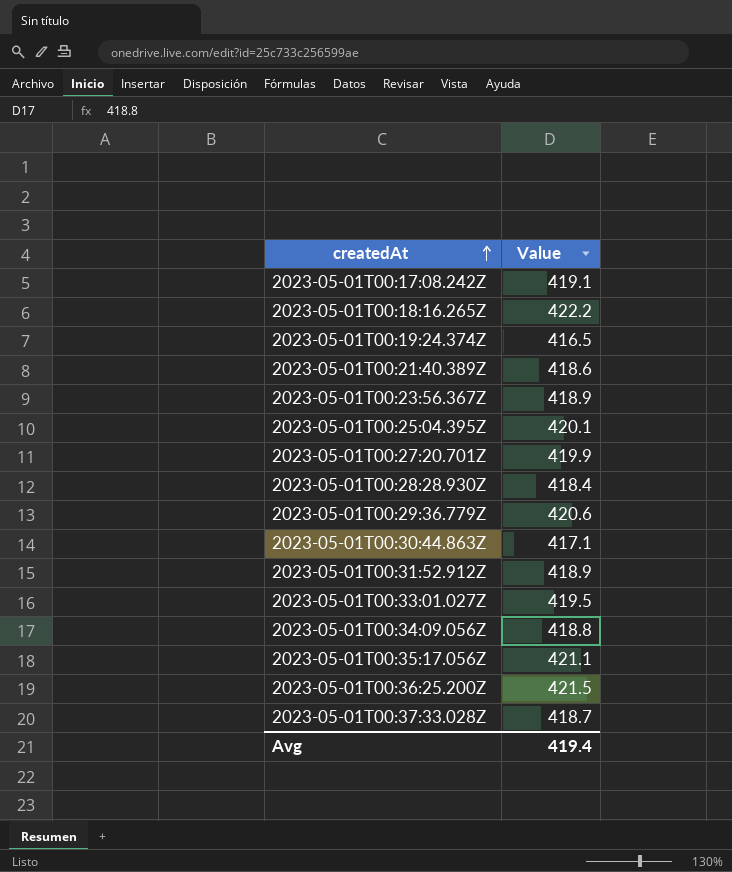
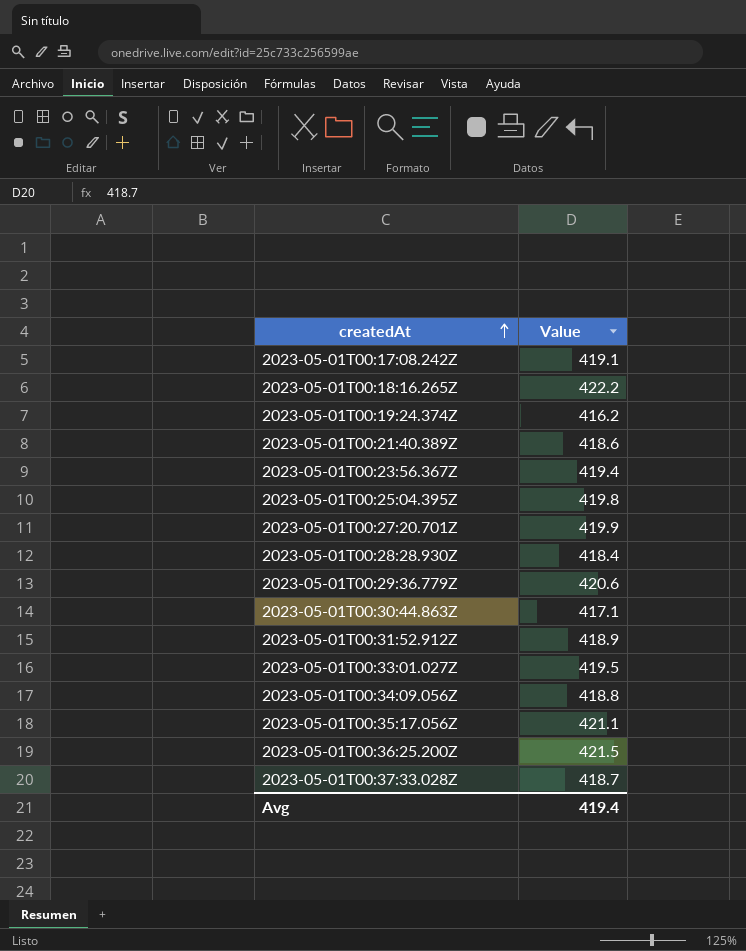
2023-05-01T00:19:24.374Z | Value: 416.5 -> 416.2
2023-05-01T00:23:56.367Z | Value: 418.9 -> 419.4
2023-05-01T00:25:04.395Z | Value: 420.1 -> 419.8

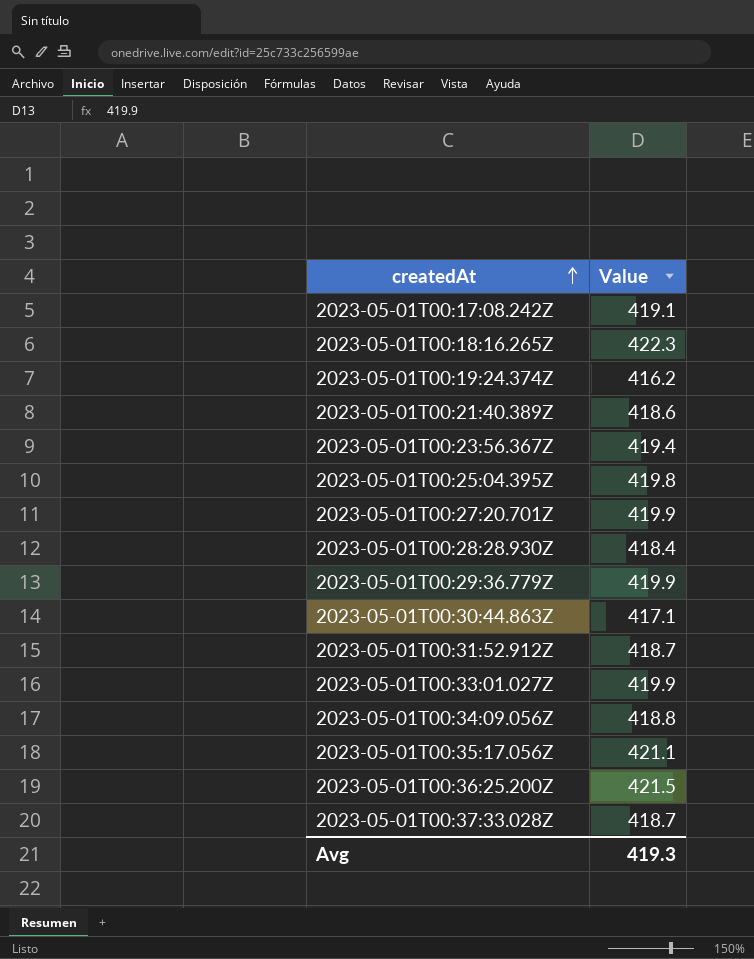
2023-05-01T00:18:16.265Z | Value: 422.2 -> 422.3
2023-05-01T00:29:36.779Z | Value: 420.6 -> 419.9
2023-05-01T00:31:52.912Z | Value: 418.9 -> 418.7
2023-05-01T00:33:01.027Z | Value: 419.5 -> 419.9
Avg | Value: 419.4 -> 419.3

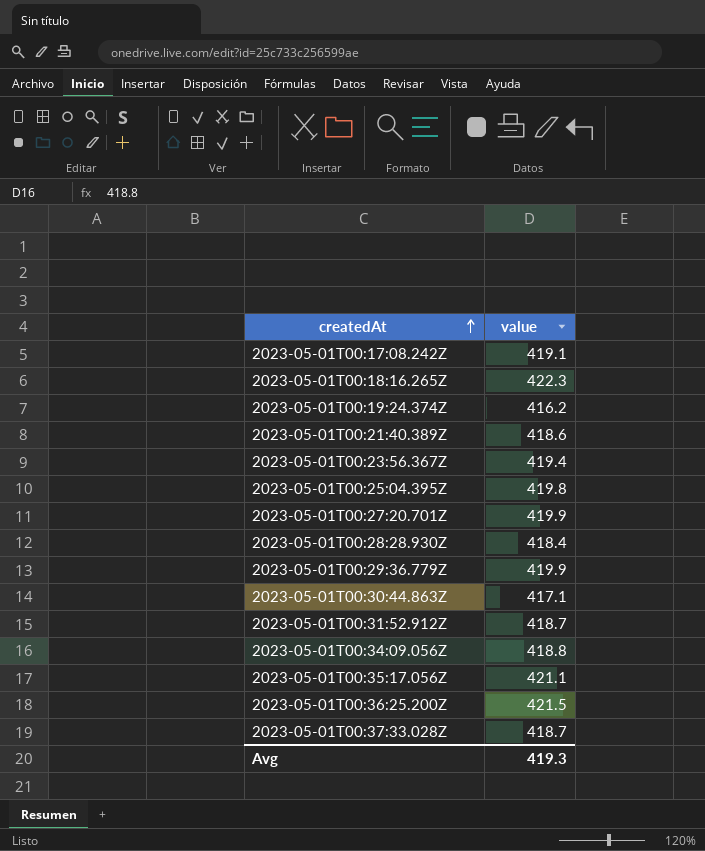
column name: Value -> value
row 2023-05-01T00:33:01.027Z: 419.9 -> none

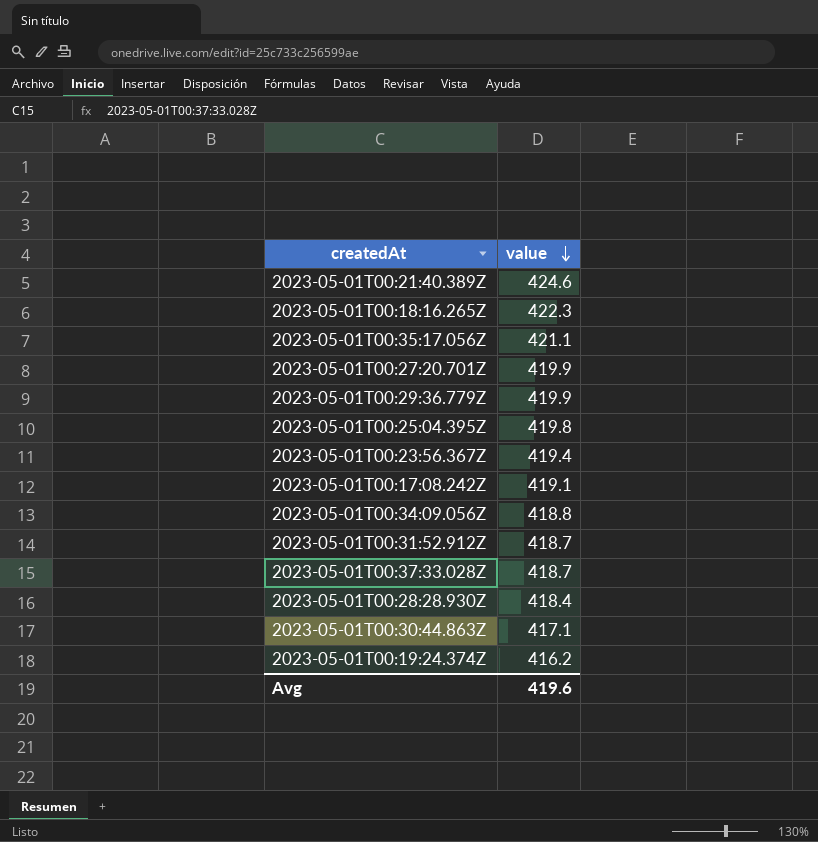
row order: createdAt ascending -> value descending
row 2023-05-01T00:36:25.200Z: 421.5 -> none
2023-05-01T00:21:40.389Z | value: 418.6 -> 424.6
Avg | value: 419.3 -> 419.6

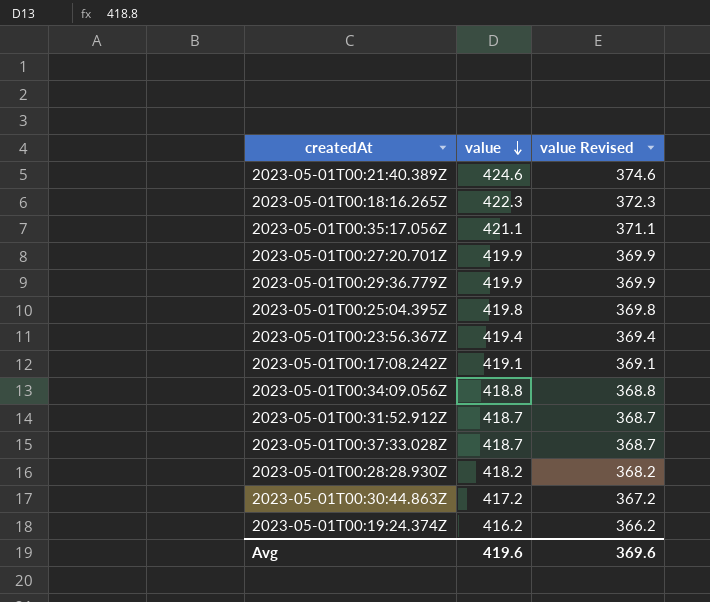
column value Revised | formula: none -> [value] - 50
2023-05-01T00:28:28.930Z | value: 418.4 -> 418.2
2023-05-01T00:30:44.863Z | value: 417.1 -> 417.2

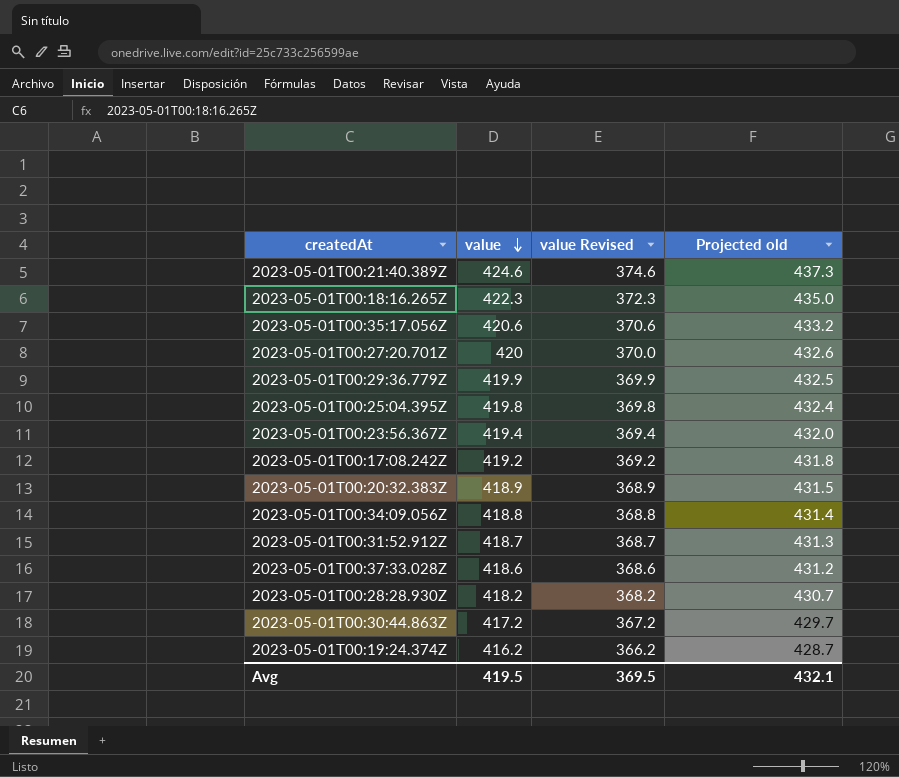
column Projected old | formula: none -> [value] * 1.03
2023-05-01T00:35:17.056Z | value: 421.1 -> 420.6
2023-05-01T00:35:17.056Z | value Revised: 371.1 -> 370.6
2023-05-01T00:27:20.701Z | value: 419.9 -> 420
2023-05-01T00:27:20.701Z | value Revised: 369.9 -> 370.0
2023-05-01T00:17:08.242Z | value: 419.1 -> 419.2
2023-05-01T00:17:08.242Z | value Revised: 369.1 -> 369.2
row 2023-05-01T00:20:32.383Z: none -> 418.9 | 368.9 | 431.5
2023-05-01T00:37:33.028Z | value: 418.7 -> 418.6
2023-05-01T00:37:33.028Z | value Revised: 368.7 -> 368.6
Avg | value: 419.6 -> 419.5
Avg | value Revised: 369.6 -> 369.5

